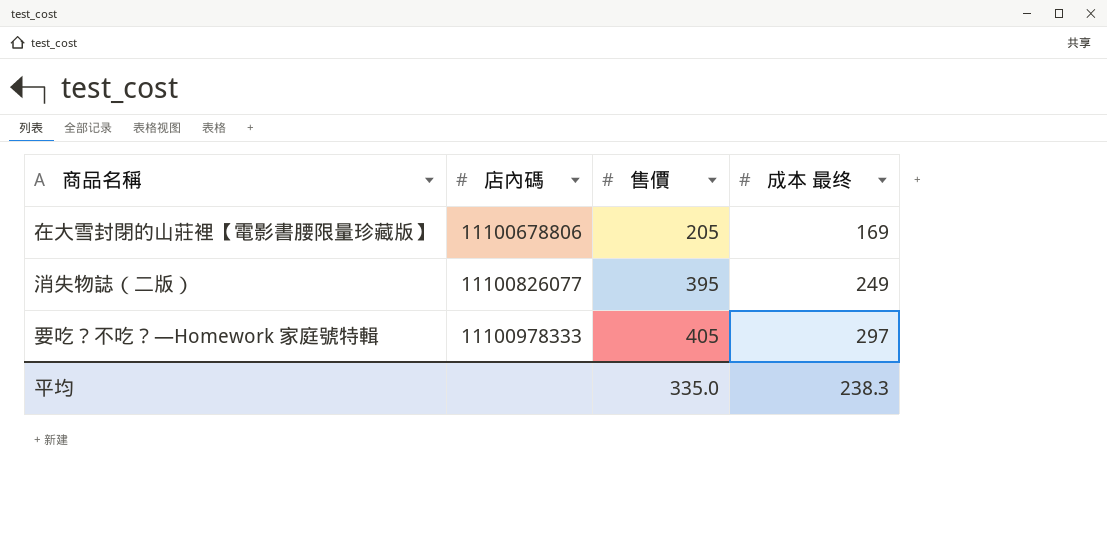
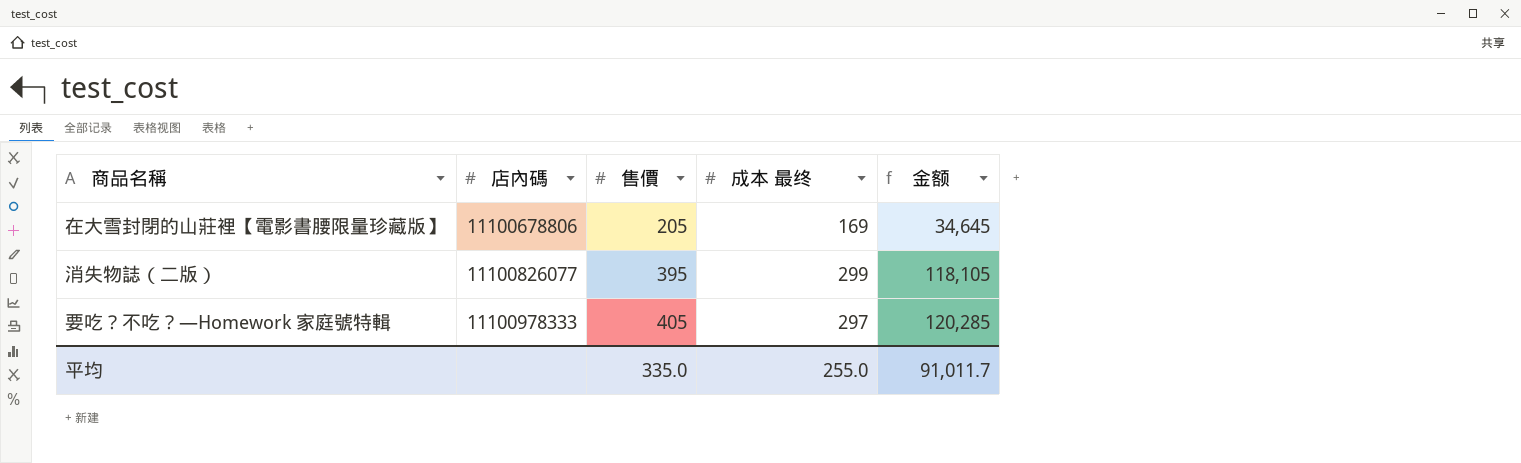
column 金额 | formula: none -> [售價] * [成本 最终]
消失物誌（二版） | 成本 最终: 249 -> 299
平均 | 成本 最终: 238.3 -> 255.0

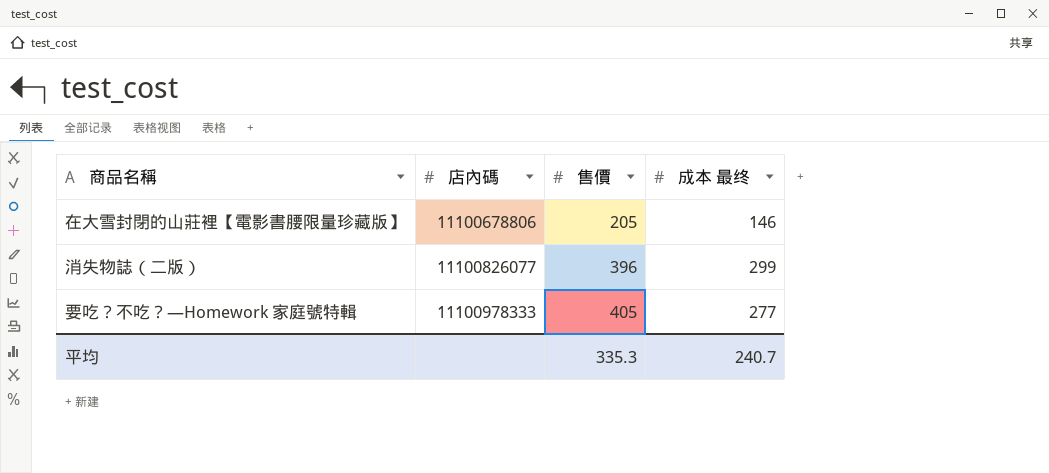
column 金额 | formula: [售價] * [成本 最终] -> none
在大雪封閉的山莊裡【電影書腰限量珍藏版】 | 成本 最终: 169 -> 146
消失物誌（二版） | 售價: 395 -> 396
要吃？不吃？—Homework 家庭號特輯 | 成本 最终: 297 -> 277
平均 | 售價: 335.0 -> 335.3
平均 | 成本 最终: 255.0 -> 240.7

